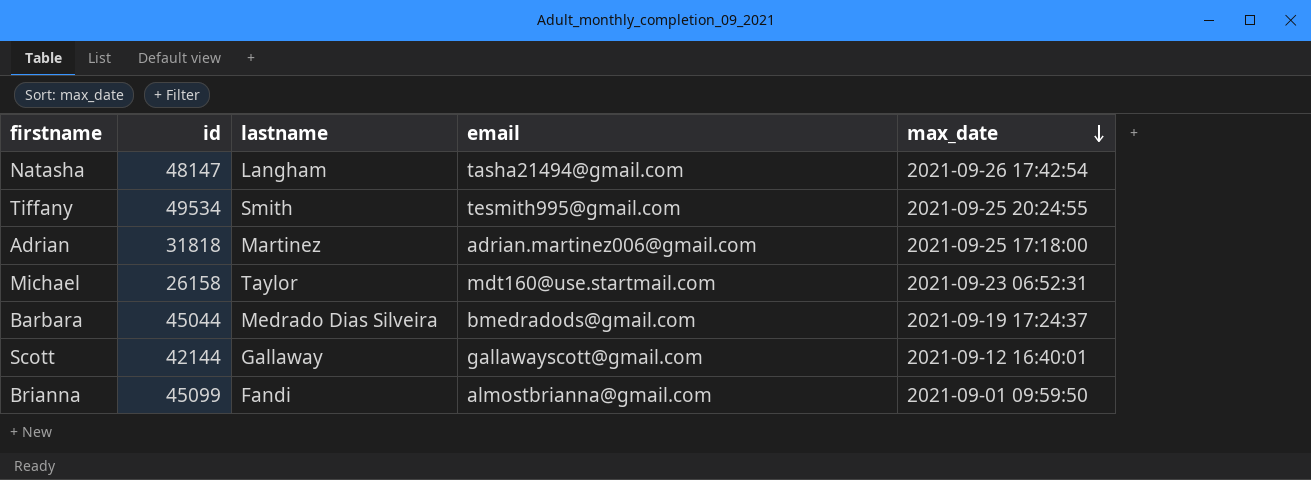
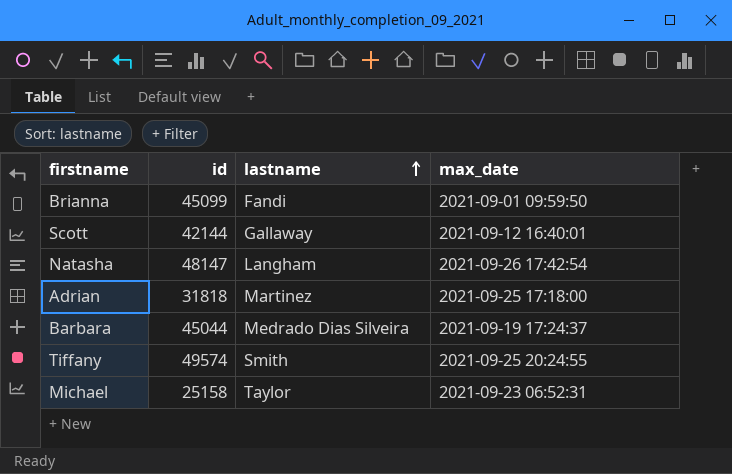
row order: max_date descending -> lastname ascending
column email | position: 4 -> none
Tiffany | id: 49534 -> 49574
Michael | id: 26158 -> 25158

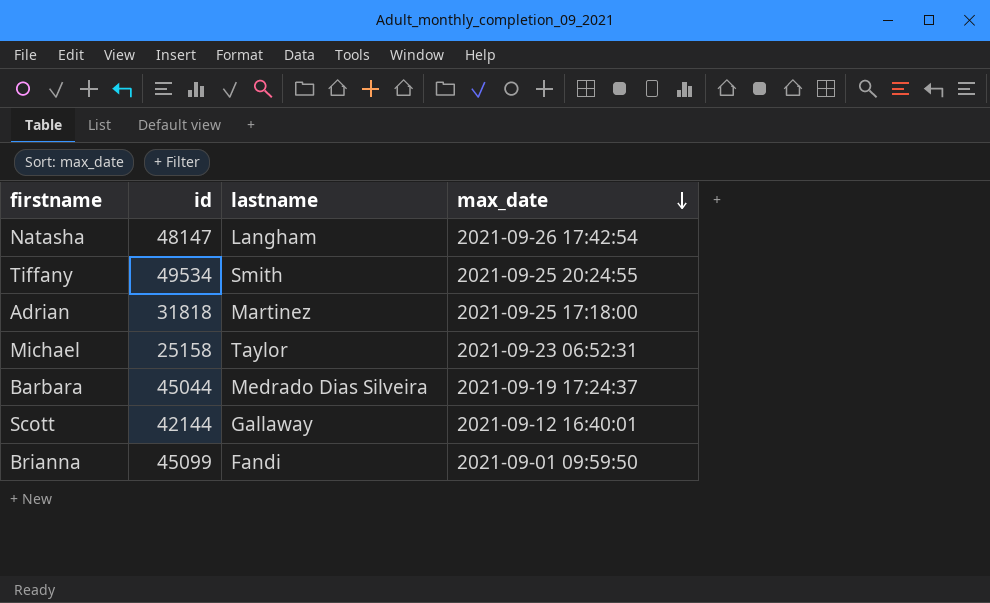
row order: lastname ascending -> max_date descending
Tiffany | id: 49574 -> 49534

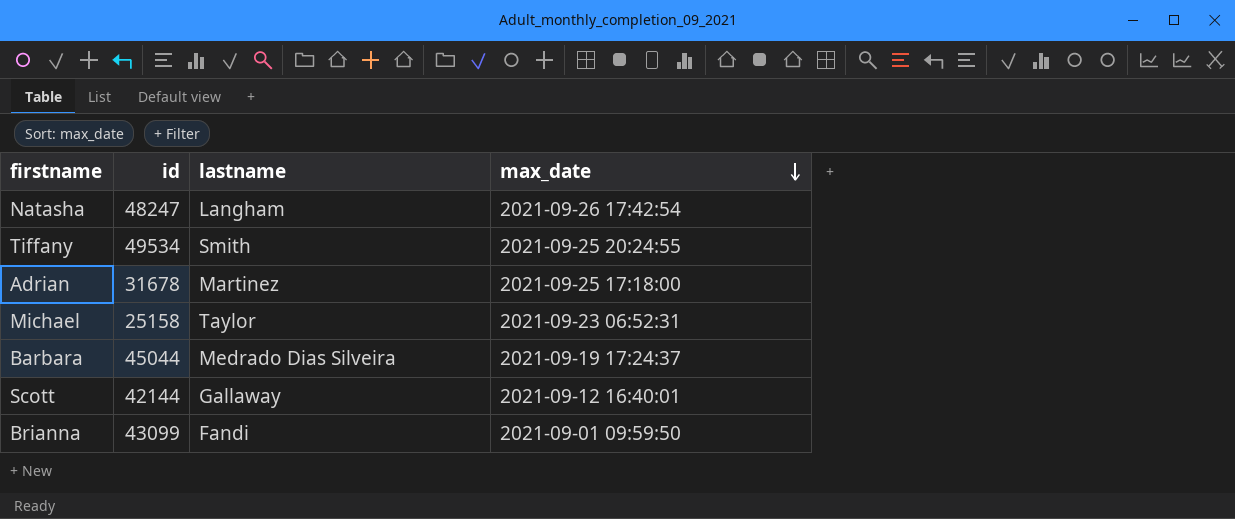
Natasha | id: 48147 -> 48247
Adrian | id: 31818 -> 31678
Brianna | id: 45099 -> 43099

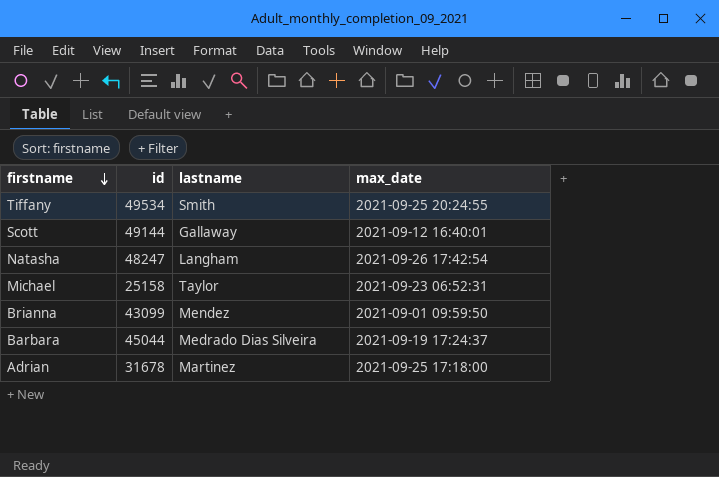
row order: max_date descending -> firstname descending
Scott | id: 42144 -> 49144
Brianna | lastname: Fandi -> Mendez

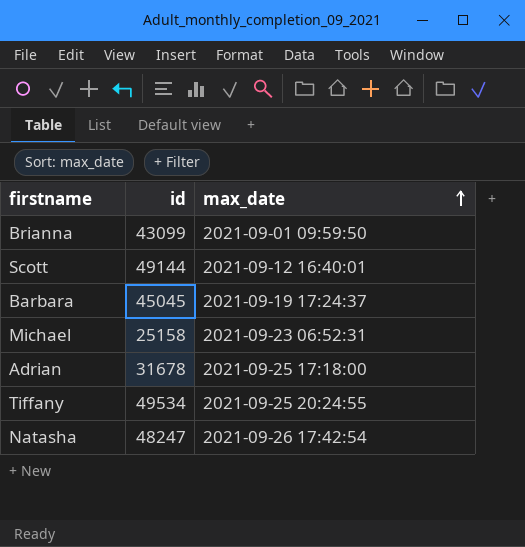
row order: firstname descending -> max_date ascending
column lastname | position: 3 -> none
Barbara | id: 45044 -> 45045

